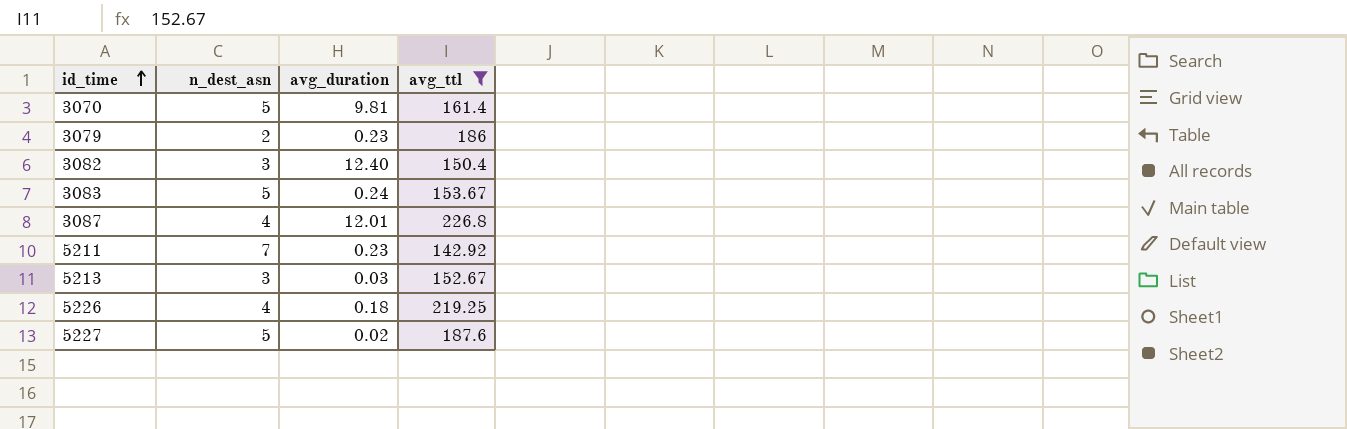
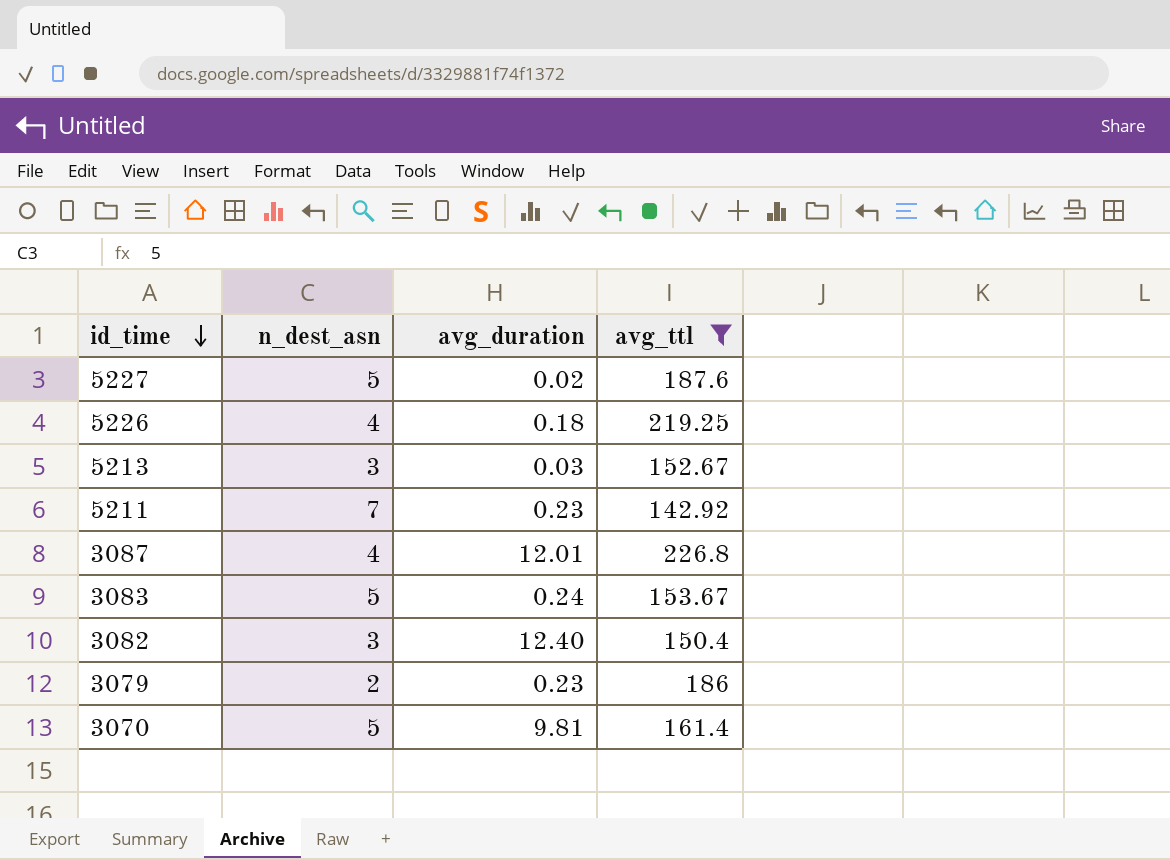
row order: id_time ascending -> id_time descending

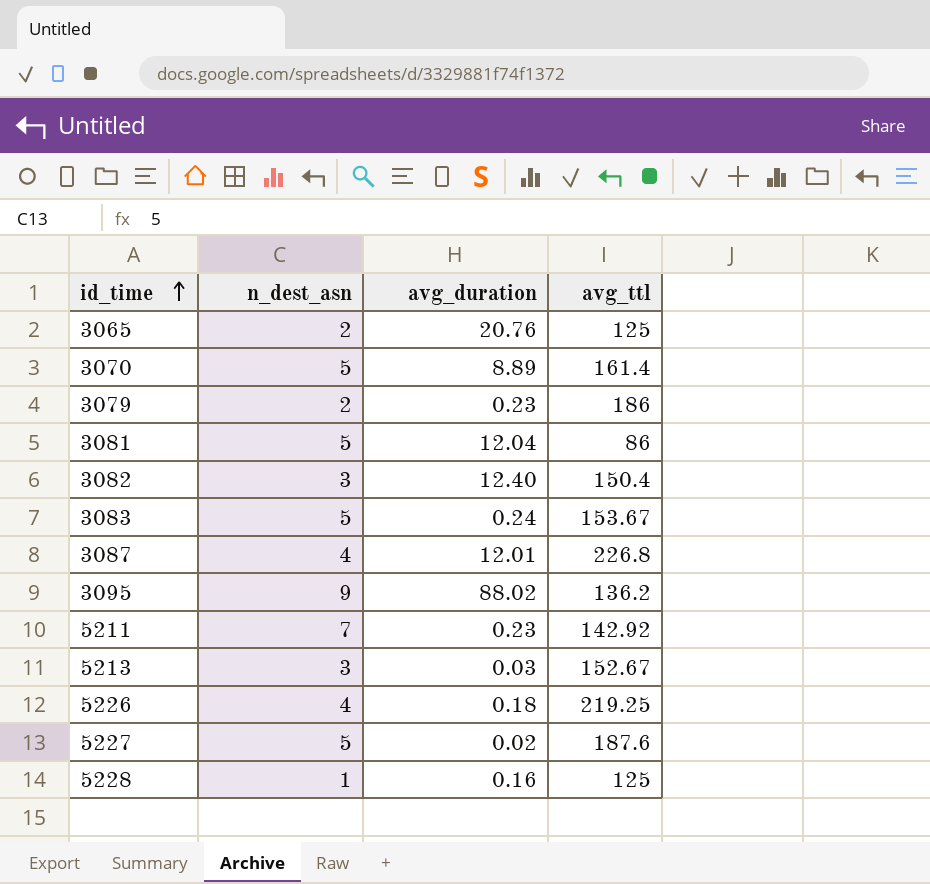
filter: avg_ttl >= 142.92 -> none
row order: id_time descending -> id_time ascending
3070 | avg_duration: 9.81 -> 8.89

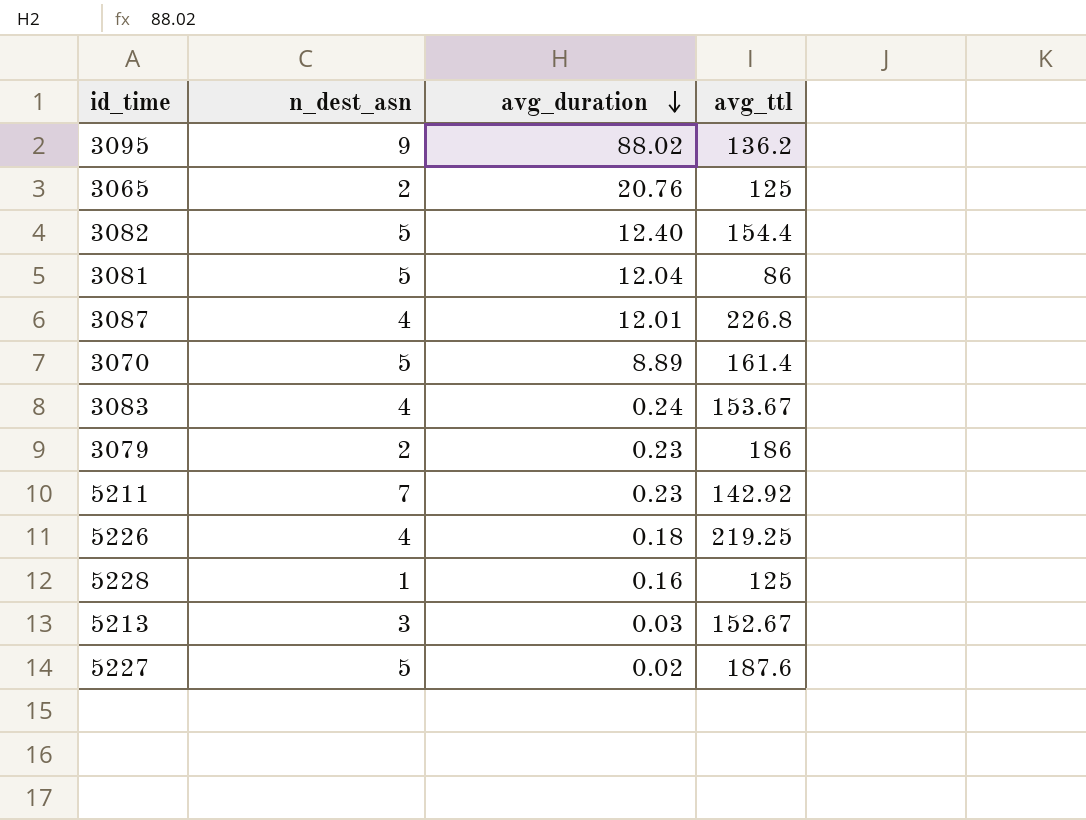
row order: id_time ascending -> avg_duration descending
3082 | n_dest_asn: 3 -> 5
3082 | avg_ttl: 150.4 -> 154.4
3083 | n_dest_asn: 5 -> 4

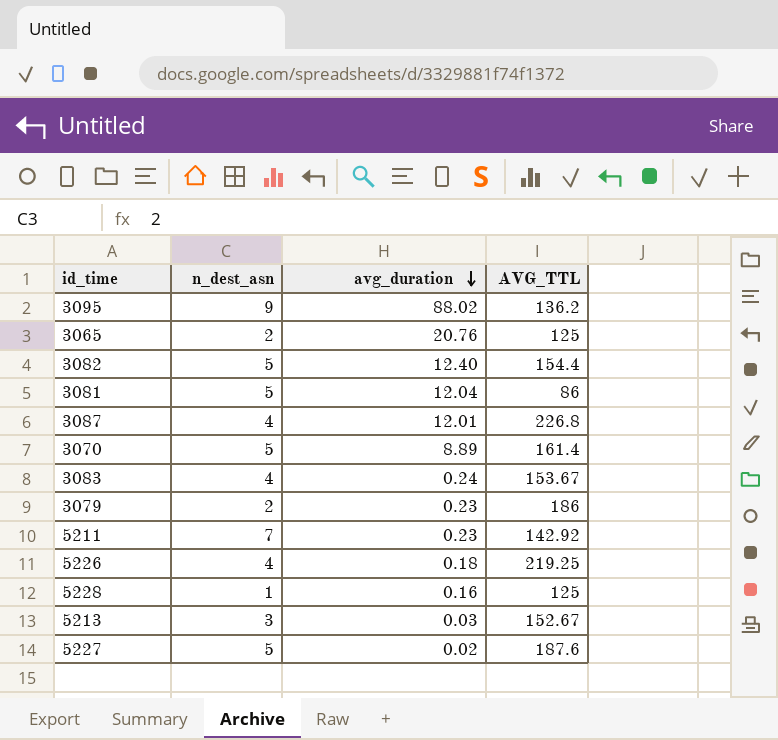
column name: avg_ttl -> AVG_TTL

